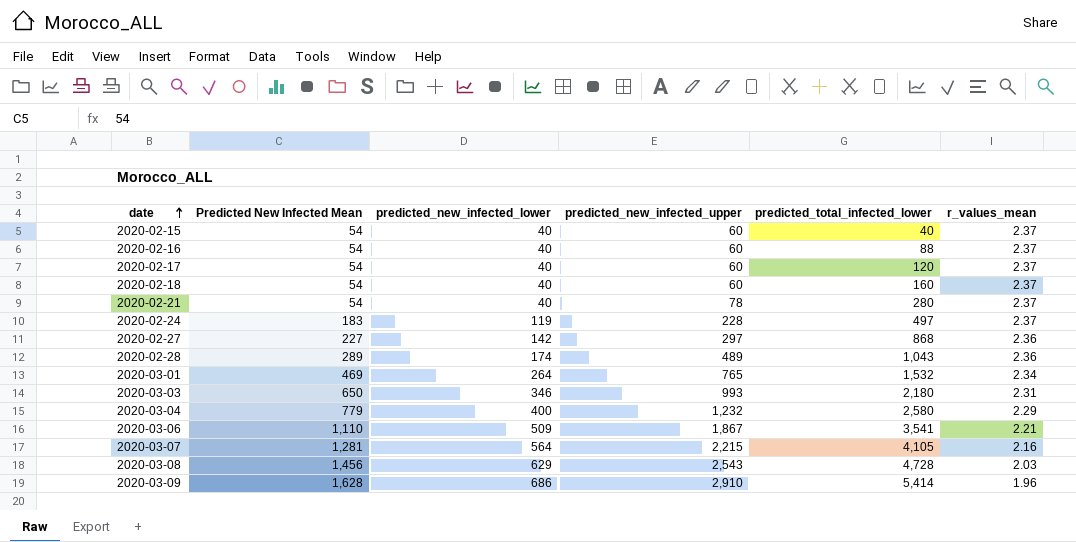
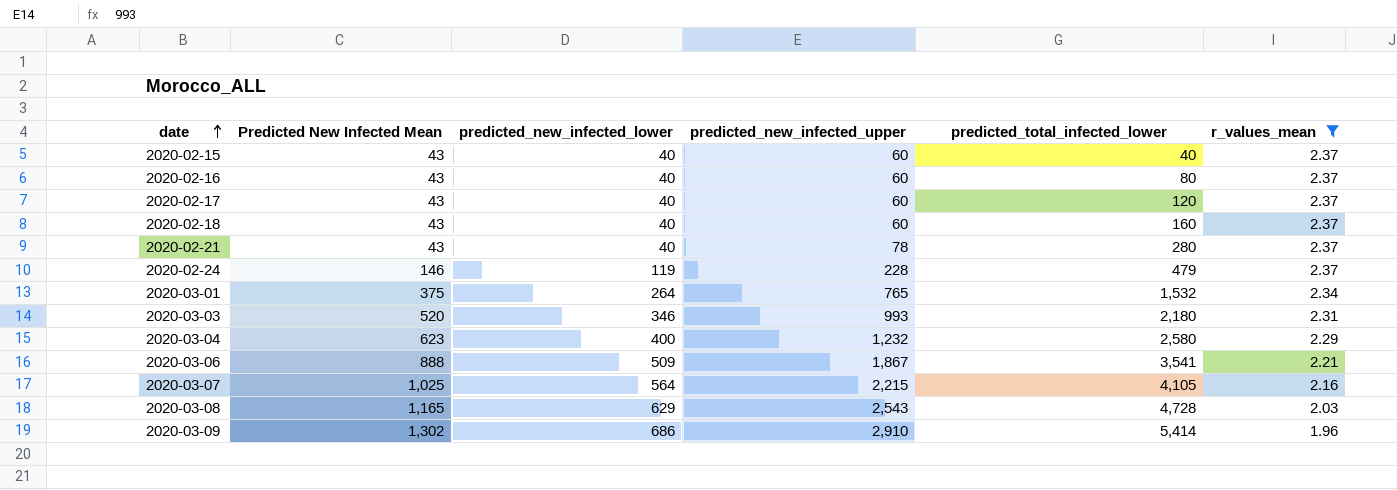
filter: none -> r_values_mean != 2.36
2020-02-15 | Predicted New Infected Mean: 54 -> 43
2020-02-16 | Predicted New Infected Mean: 54 -> 43
2020-02-16 | predicted_total_infected_lower: 88 -> 80
2020-02-17 | Predicted New Infected Mean: 54 -> 43
2020-02-18 | Predicted New Infected Mean: 54 -> 43
2020-02-21 | Predicted New Infected Mean: 54 -> 43
2020-02-24 | Predicted New Infected Mean: 183 -> 146
2020-02-24 | predicted_total_infected_lower: 497 -> 479
2020-03-01 | Predicted New Infected Mean: 469 -> 375
2020-03-03 | Predicted New Infected Mean: 650 -> 520
2020-03-04 | Predicted New Infected Mean: 779 -> 623
2020-03-06 | Predicted New Infected Mean: 1,110 -> 888
2020-03-07 | Predicted New Infected Mean: 1,281 -> 1,025
2020-03-08 | Predicted New Infected Mean: 1,456 -> 1,165
2020-03-09 | Predicted New Infected Mean: 1,628 -> 1,302

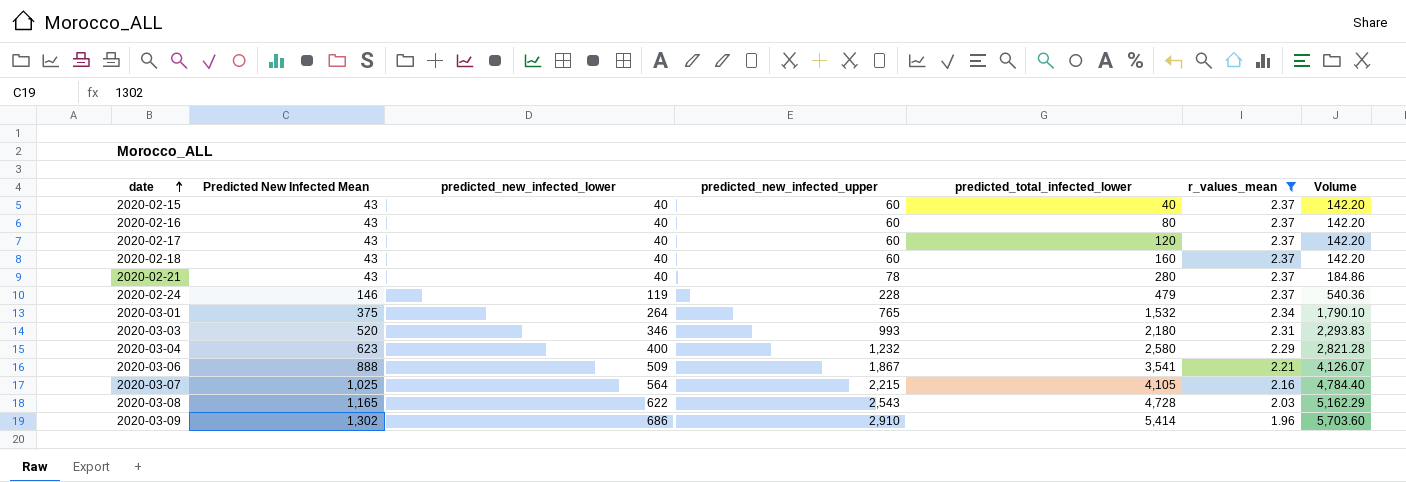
column Volume | formula: none -> [predicted_new_infected_upper] * [r_values_mean]
2020-03-08 | predicted_new_infected_lower: 629 -> 622

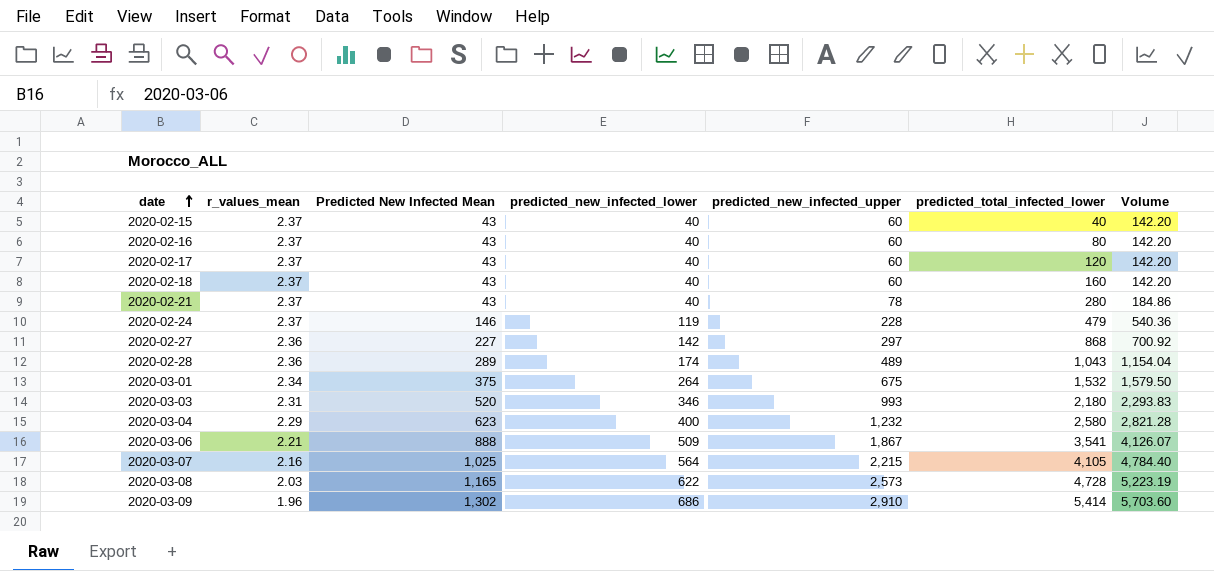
filter: r_values_mean != 2.36 -> none
column r_values_mean | position: 6 -> 2
2020-03-01 | predicted_new_infected_upper: 765 -> 675
2020-03-01 | Volume: 1,790.10 -> 1,579.50
2020-03-08 | predicted_new_infected_upper: 2,543 -> 2,573
2020-03-08 | Volume: 5,162.29 -> 5,223.19

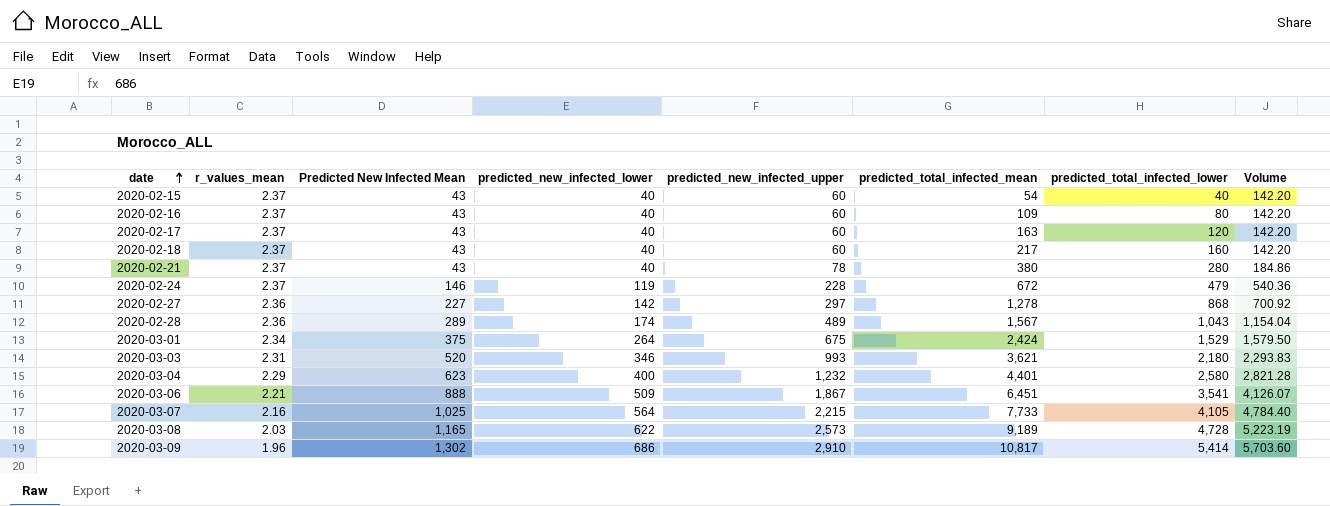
column predicted_total_infected_mean | position: none -> 6
2020-03-01 | predicted_total_infected_lower: 1,532 -> 1,529

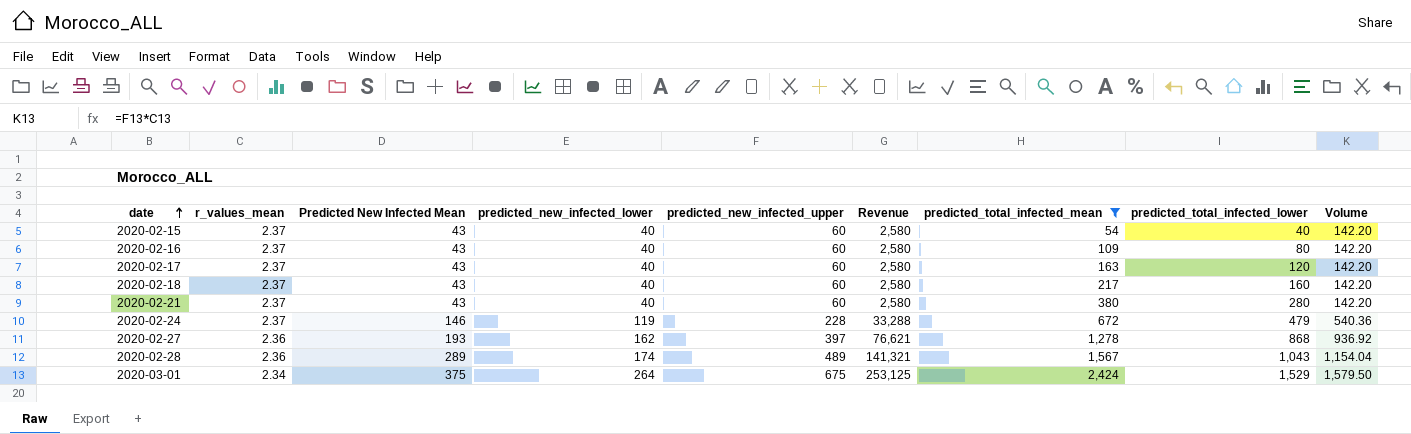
filter: none -> predicted_total_infected_mean <= 2,424
column Revenue | formula: none -> [Predicted New Infected Mean] * [predicted_new_infected_upper]
2020-02-21 | predicted_new_infected_upper: 78 -> 60
2020-02-21 | Volume: 184.86 -> 142.20
2020-02-27 | Predicted New Infected Mean: 227 -> 193
2020-02-27 | predicted_new_infected_lower: 142 -> 162
2020-02-27 | predicted_new_infected_upper: 297 -> 397
2020-02-27 | Volume: 700.92 -> 936.92

